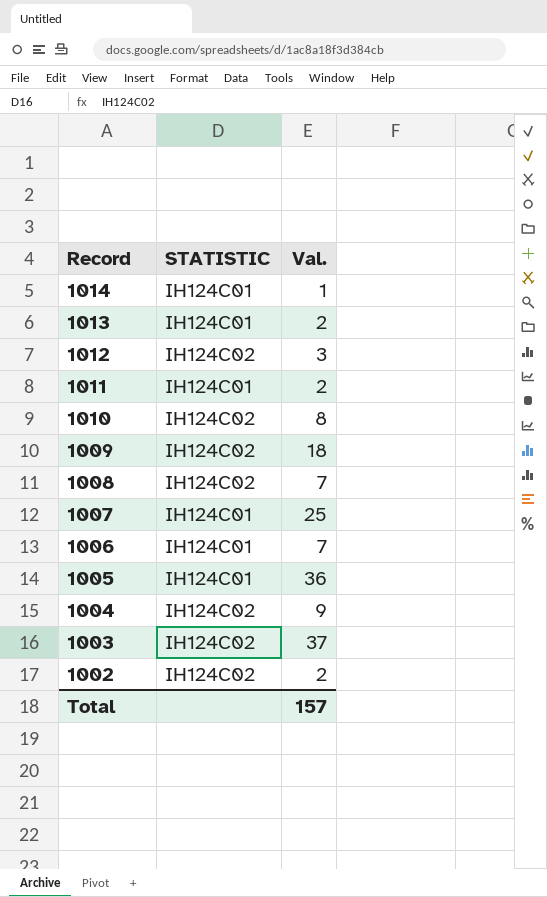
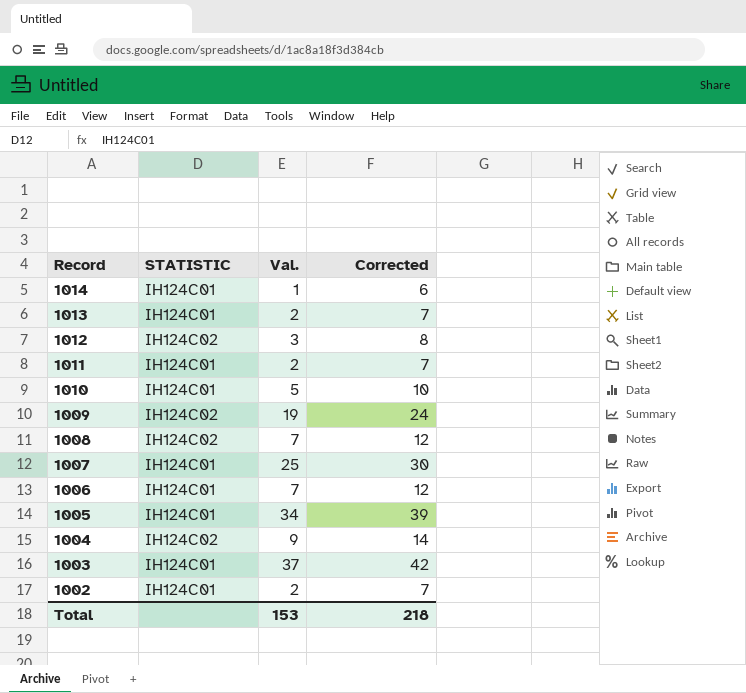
column Corrected | formula: none -> [Val.] + 5
1010 | STATISTIC: IH124C02 -> IH124C01
1010 | Val.: 8 -> 5
1009 | Val.: 18 -> 19
1005 | Val.: 36 -> 34
1003 | STATISTIC: IH124C02 -> IH124C01
1002 | STATISTIC: IH124C02 -> IH124C01
Total | Val.: 157 -> 153

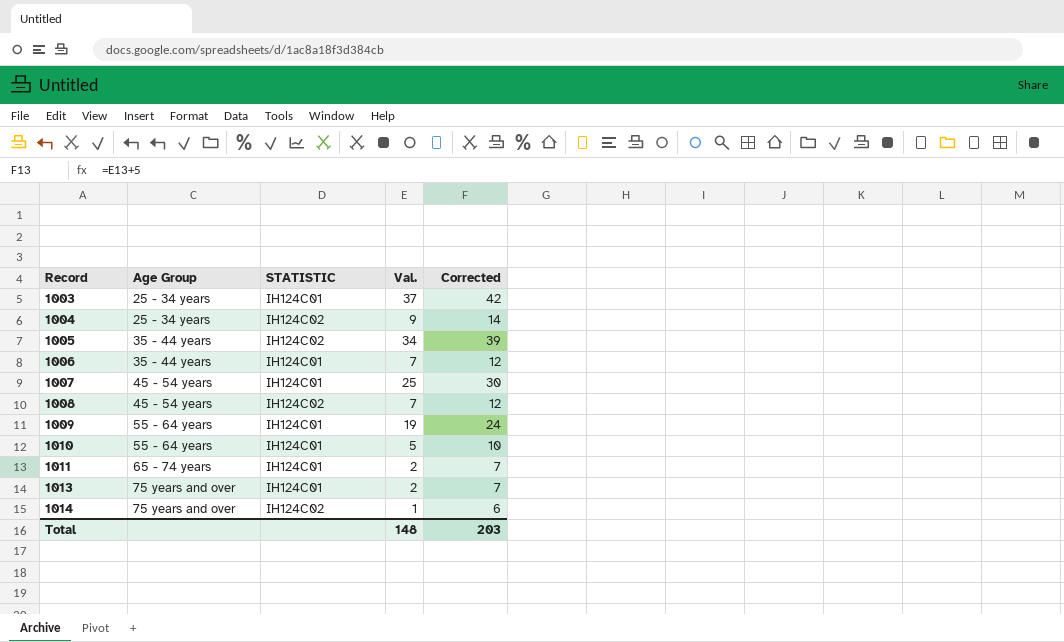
row order: Record descending -> Record ascending
column Age Group | position: none -> 2
row 1012: IH124C02 | 3 | 8 -> none
row 1002: IH124C01 | 2 | 7 -> none
1005 | STATISTIC: IH124C01 -> IH124C02
1009 | STATISTIC: IH124C02 -> IH124C01
1014 | STATISTIC: IH124C01 -> IH124C02
Total | Val.: 153 -> 148
Total | Corrected: 218 -> 203

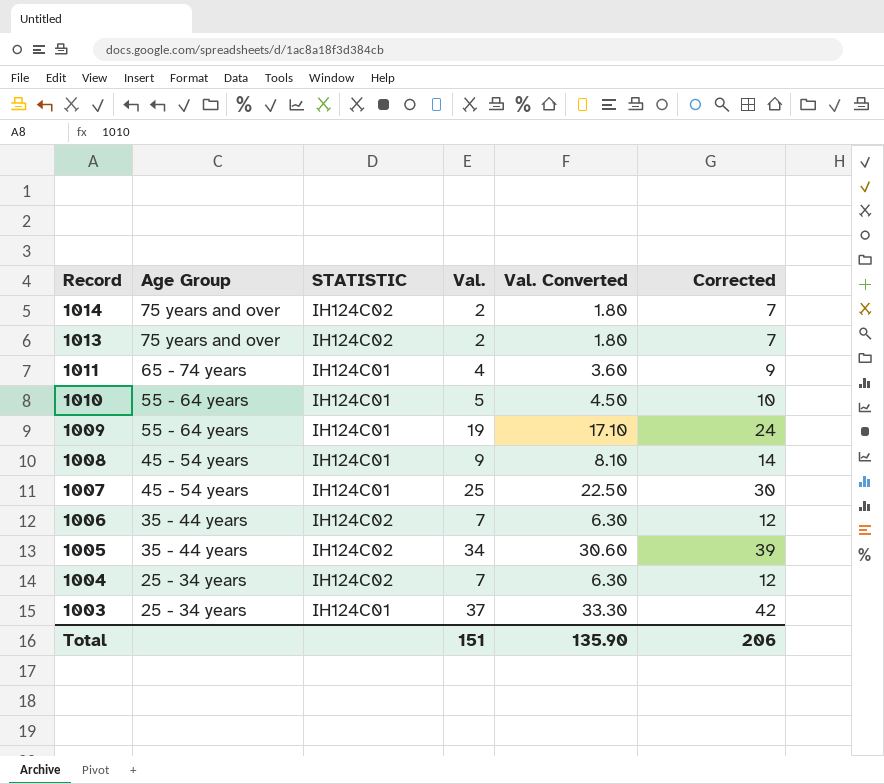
row order: Record ascending -> Record descending
column Val. Converted | formula: none -> [Val.] * 0.9
1014 | Val.: 1 -> 2
1014 | Corrected: 6 -> 7
1013 | STATISTIC: IH124C01 -> IH124C02
1011 | Val.: 2 -> 4
1011 | Corrected: 7 -> 9
1008 | STATISTIC: IH124C02 -> IH124C01
1008 | Val.: 7 -> 9
1008 | Corrected: 12 -> 14
1006 | STATISTIC: IH124C01 -> IH124C02
1004 | Val.: 9 -> 7
1004 | Corrected: 14 -> 12
Total | Val.: 148 -> 151
Total | Corrected: 203 -> 206

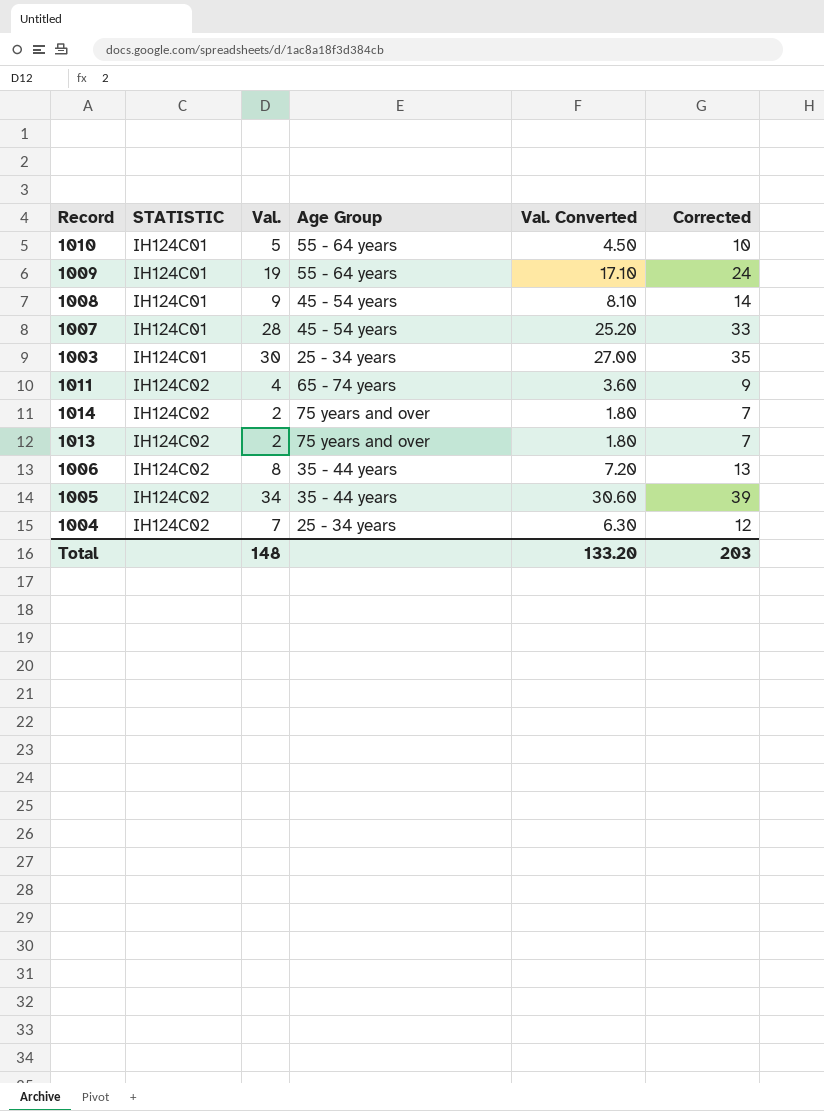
row order: Record descending -> STATISTIC ascending
column Age Group | position: 2 -> 4
1007 | Val.: 25 -> 28
1007 | Val. Converted: 22.50 -> 25.20
1007 | Corrected: 30 -> 33
1003 | Val.: 37 -> 30
1003 | Val. Converted: 33.30 -> 27.00
1003 | Corrected: 42 -> 35
1011 | STATISTIC: IH124C01 -> IH124C02
1006 | Val.: 7 -> 8
1006 | Val. Converted: 6.30 -> 7.20
1006 | Corrected: 12 -> 13
Total | Val.: 151 -> 148
Total | Val. Converted: 135.90 -> 133.20
Total | Corrected: 206 -> 203

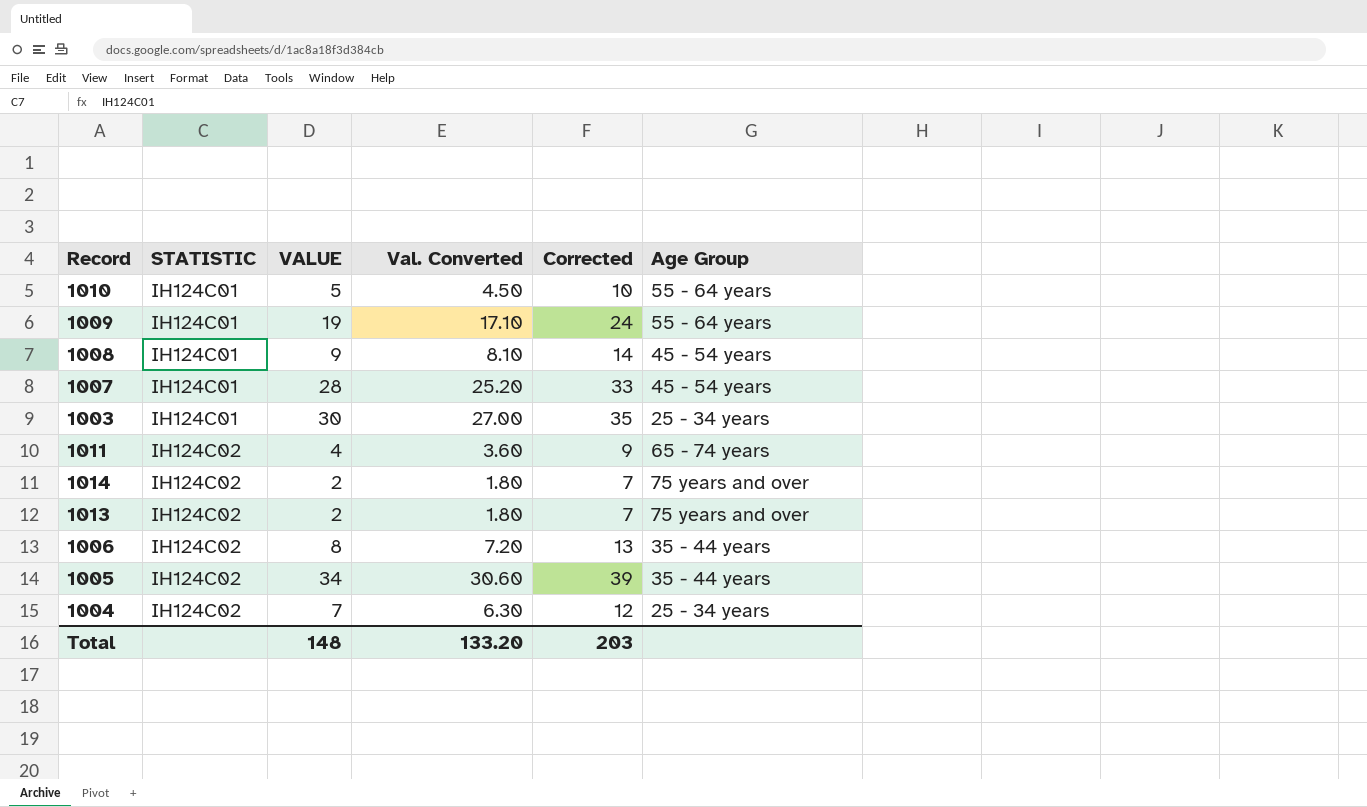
column name: Val. -> VALUE
column Age Group | position: 4 -> 6

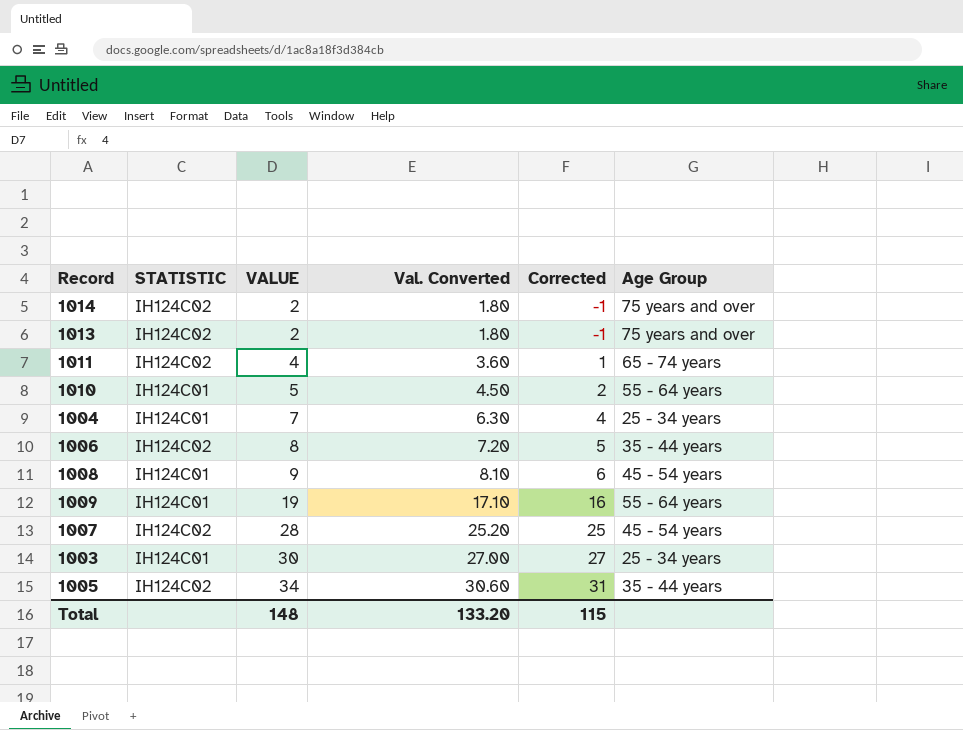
row order: STATISTIC ascending -> VALUE ascending
column Corrected | formula: [VALUE] + 5 -> [VALUE] - 3
1004 | STATISTIC: IH124C02 -> IH124C01
1007 | STATISTIC: IH124C01 -> IH124C02
Total | Corrected: 203 -> 115

